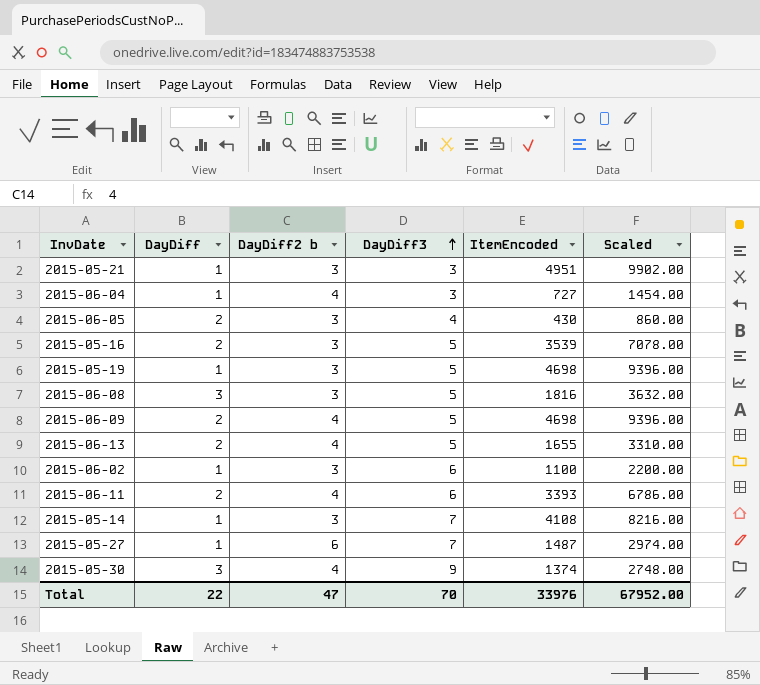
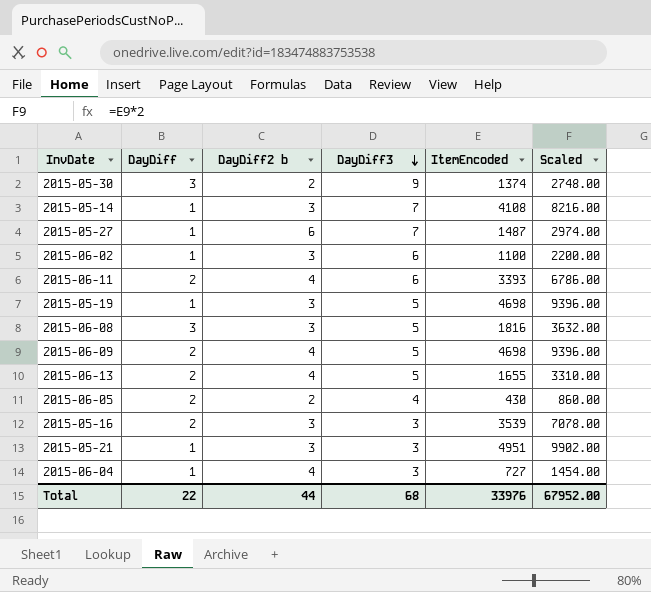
row order: DayDiff3 ascending -> DayDiff3 descending
2015-05-30 | DayDiff2 b: 4 -> 2
2015-06-05 | DayDiff2 b: 3 -> 2
2015-05-16 | DayDiff3: 5 -> 3
Total | DayDiff2 b: 47 -> 44
Total | DayDiff3: 70 -> 68

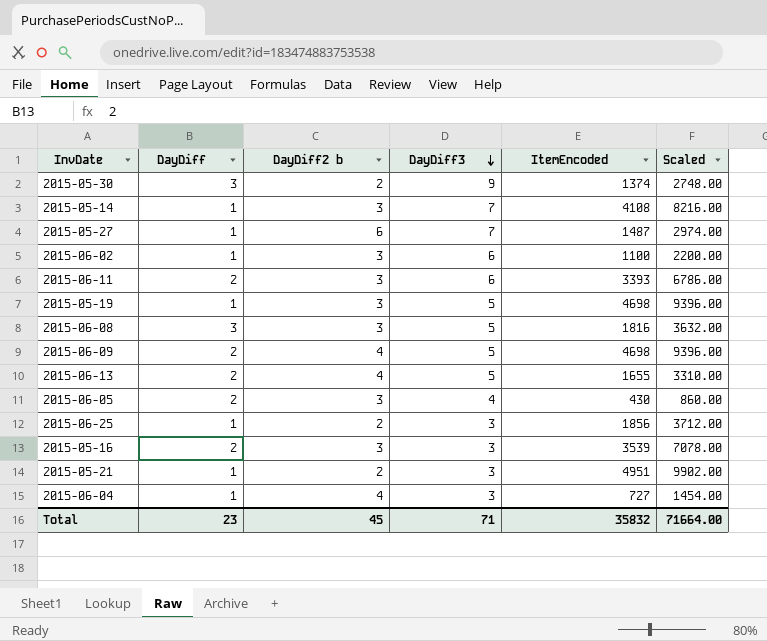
2015-06-11 | DayDiff2 b: 4 -> 3
2015-06-05 | DayDiff2 b: 2 -> 3
row 2015-06-25: none -> 1 | 2 | 3 | 1856 | 3712.00
2015-05-21 | DayDiff2 b: 3 -> 2
Total | DayDiff: 22 -> 23
Total | DayDiff2 b: 44 -> 45
Total | DayDiff3: 68 -> 71
Total | ItemEncoded: 33976 -> 35832
Total | Scaled: 67952.00 -> 71664.00

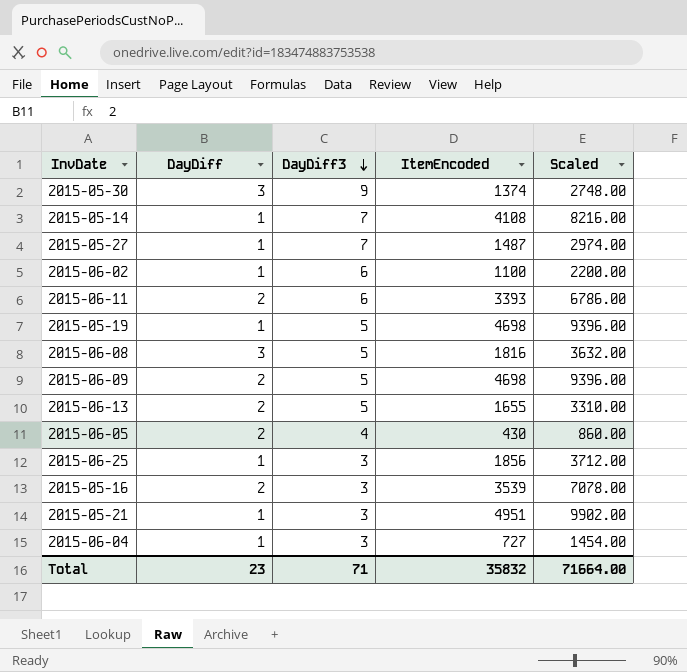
column DayDiff2 b | position: 3 -> none

